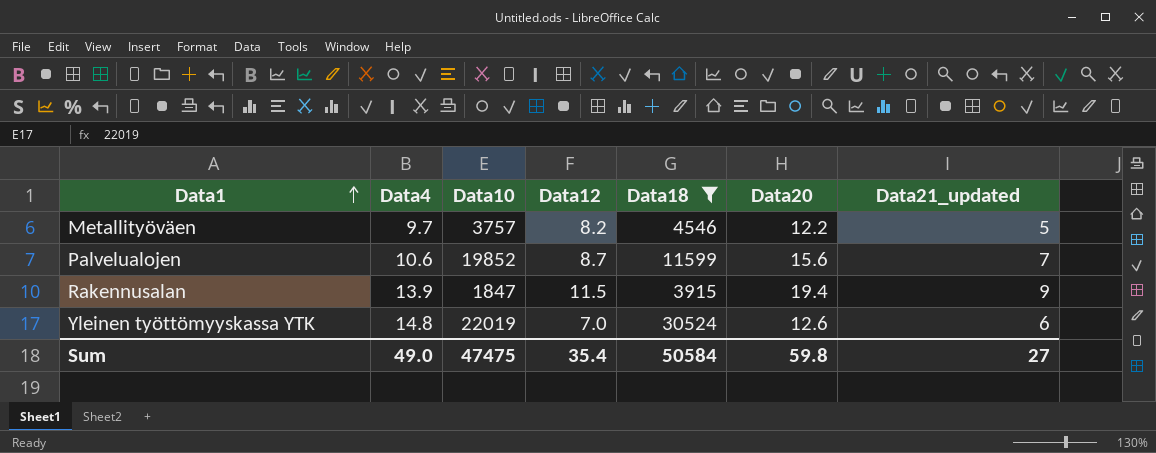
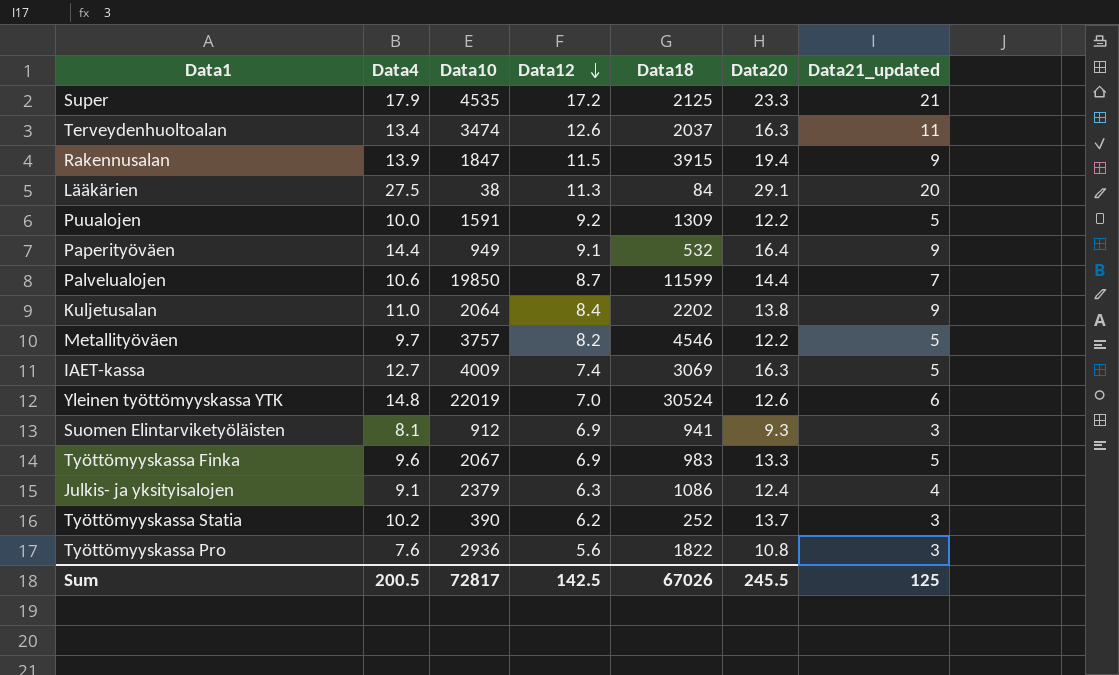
filter: Data18 >= 3915 -> none
row order: Data1 ascending -> Data12 descending
Palvelualojen | Data10: 19852 -> 19850
Palvelualojen | Data20: 15.6 -> 14.4
Sum | Data4: 49.0 -> 200.5
Sum | Data10: 47475 -> 72817
Sum | Data12: 35.4 -> 142.5
Sum | Data18: 50584 -> 67026
Sum | Data20: 59.8 -> 245.5
Sum | Data21_updated: 27 -> 125

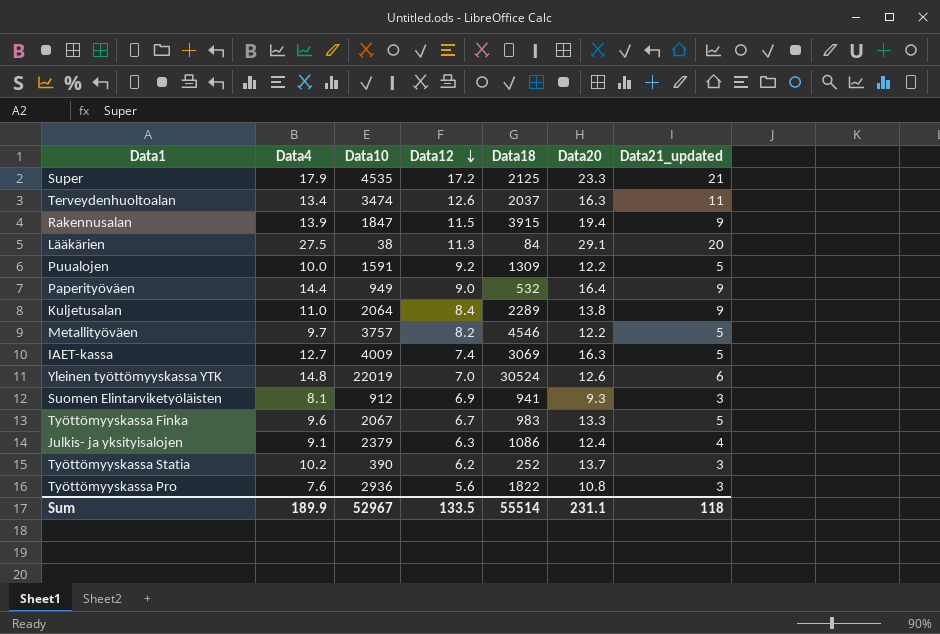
row Palvelualojen: 10.6 | 19850 | 8.7 | 11599 | 14.4 | 7 -> none
Paperityöväen | Data12: 9.1 -> 9.0
Kuljetusalan | Data18: 2202 -> 2289
Työttömyyskassa Finka | Data12: 6.9 -> 6.7
Sum | Data4: 200.5 -> 189.9
Sum | Data10: 72817 -> 52967
Sum | Data12: 142.5 -> 133.5
Sum | Data18: 67026 -> 55514
Sum | Data20: 245.5 -> 231.1
Sum | Data21_updated: 125 -> 118

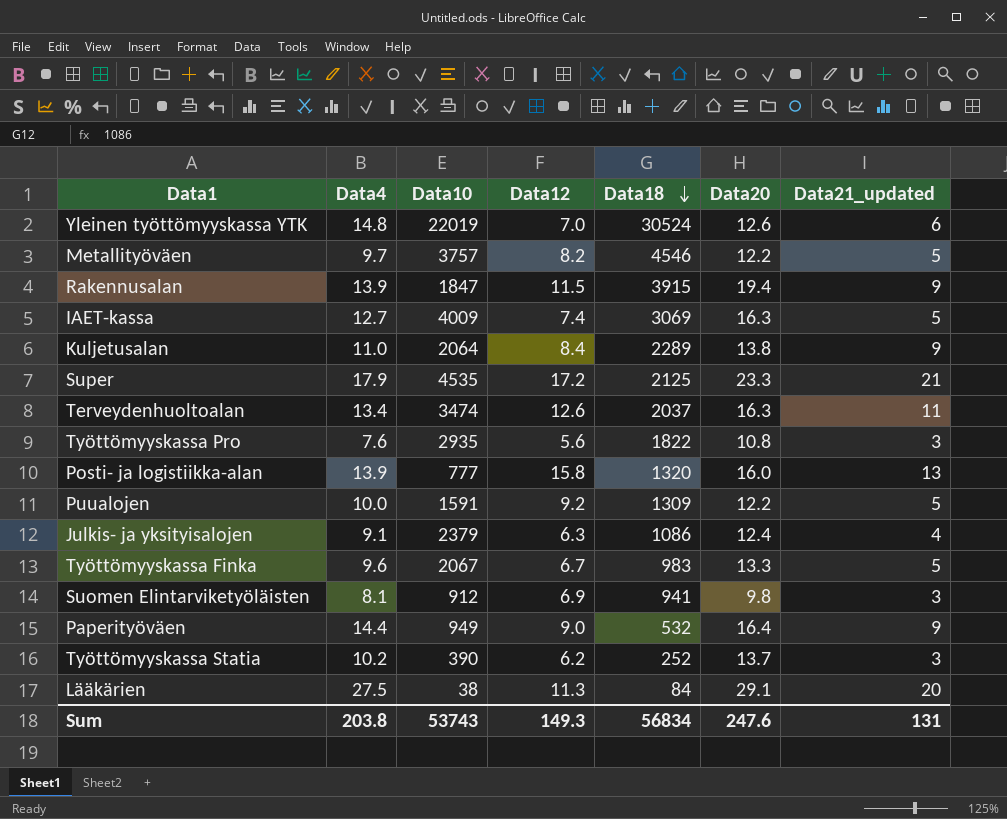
row order: Data12 descending -> Data18 descending
Työttömyyskassa Pro | Data10: 2936 -> 2935
row Posti- ja logistiikka-alan: none -> 13.9 | 777 | 15.8 | 1320 | 16.0 | 13
Suomen Elintarviketyöläisten | Data20: 9.3 -> 9.8
Sum | Data4: 189.9 -> 203.8
Sum | Data10: 52967 -> 53743
Sum | Data12: 133.5 -> 149.3
Sum | Data18: 55514 -> 56834
Sum | Data20: 231.1 -> 247.6
Sum | Data21_updated: 118 -> 131

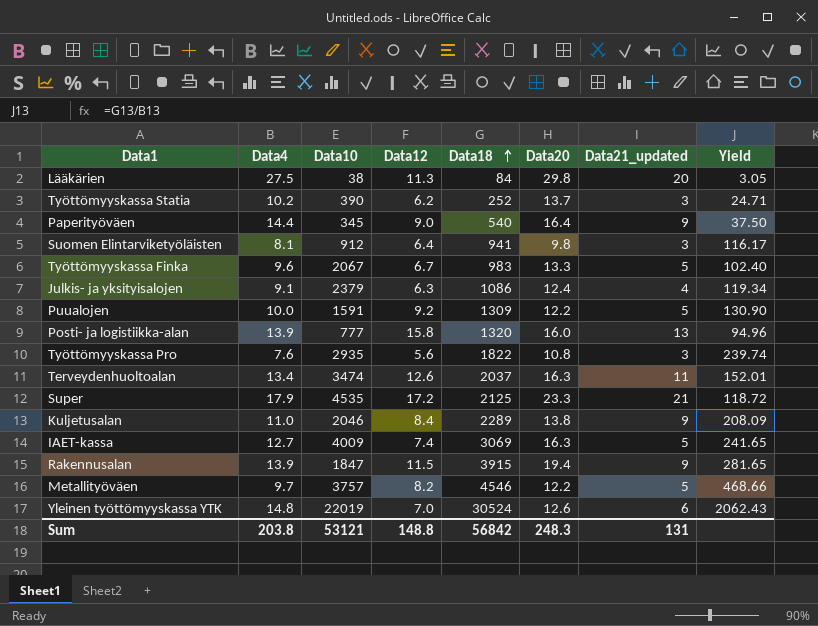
row order: Data18 descending -> Data18 ascending
column Yield | formula: none -> [Data18] / [Data4]
Lääkärien | Data20: 29.1 -> 29.8
Paperityöväen | Data10: 949 -> 345
Paperityöväen | Data18: 532 -> 540
Suomen Elintarviketyöläisten | Data12: 6.9 -> 6.4
Kuljetusalan | Data10: 2064 -> 2046
Sum | Data10: 53743 -> 53121
Sum | Data12: 149.3 -> 148.8
Sum | Data18: 56834 -> 56842
Sum | Data20: 247.6 -> 248.3

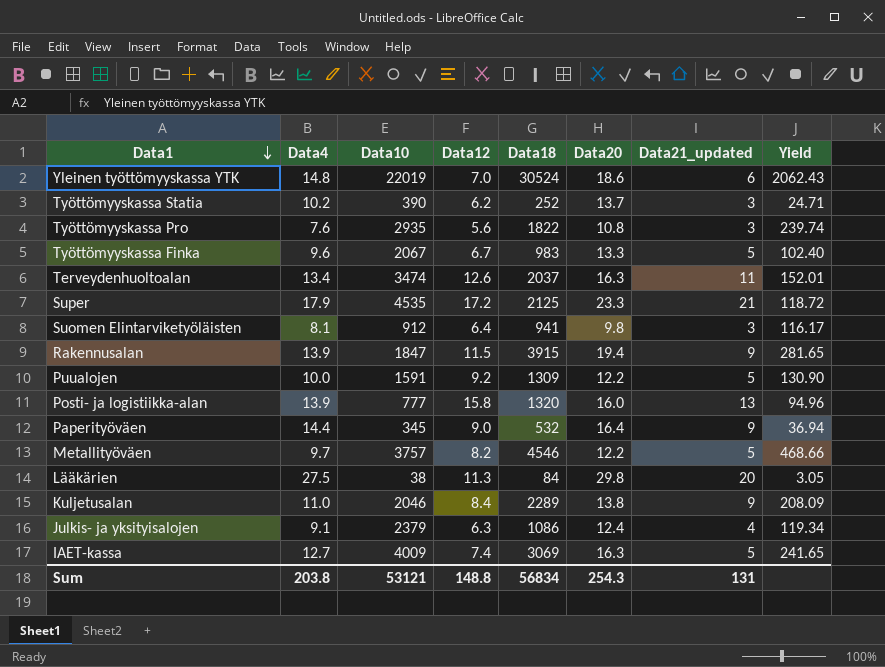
row order: Data18 ascending -> Data1 descending
Yleinen työttömyyskassa YTK | Data20: 12.6 -> 18.6
Paperityöväen | Data18: 540 -> 532
Paperityöväen | Yield: 37.50 -> 36.94
Sum | Data18: 56842 -> 56834
Sum | Data20: 248.3 -> 254.3

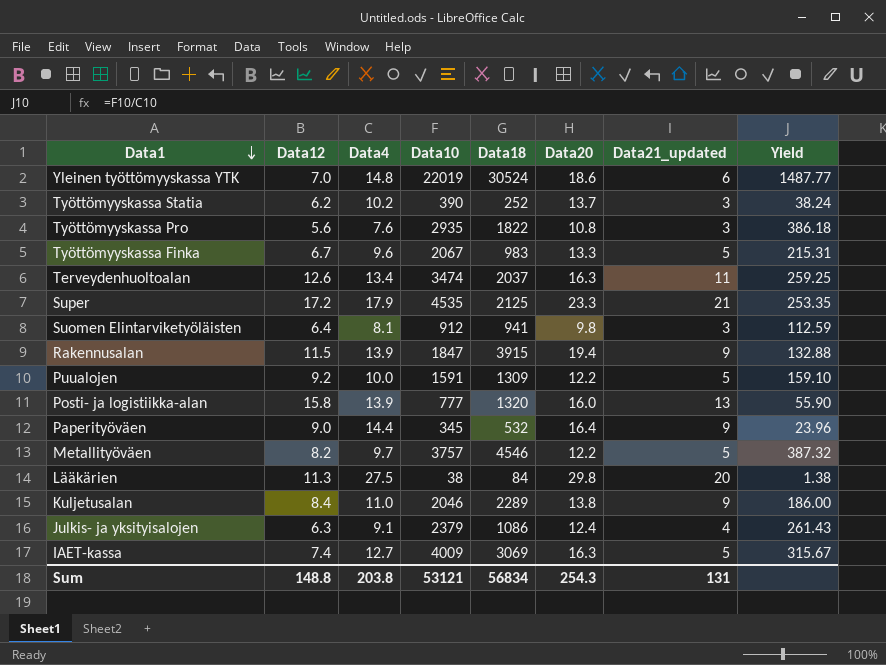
column Data12 | position: 4 -> 2
column Yield | formula: [Data18] / [Data4] -> [Data10] / [Data4]

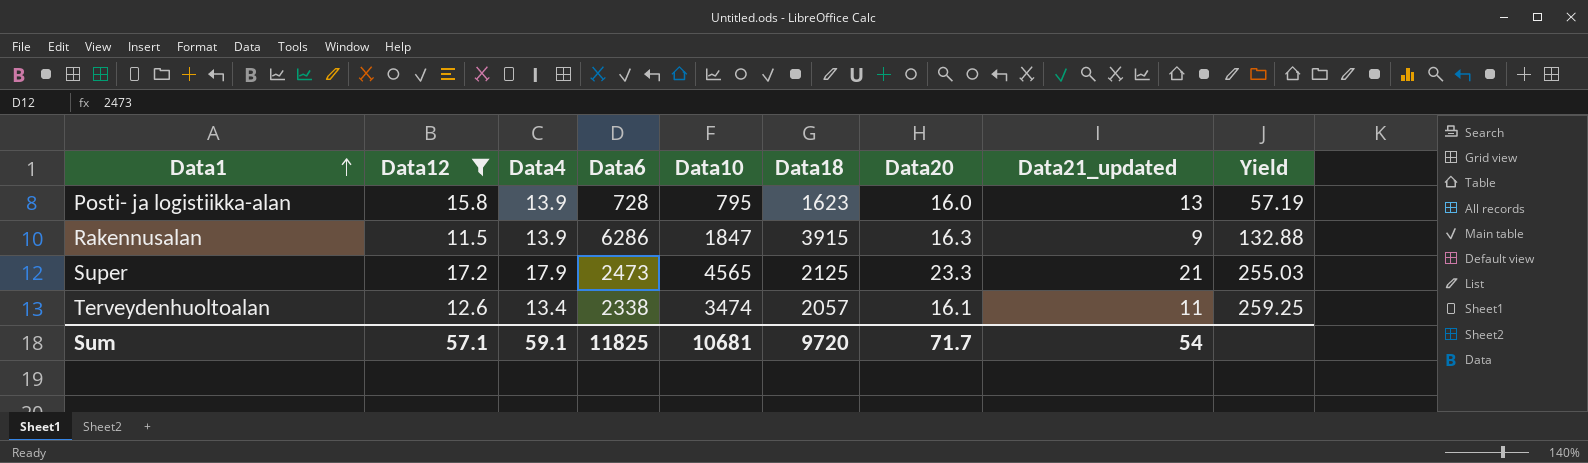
filter: none -> Data12 >= 11.5
row order: Data1 descending -> Data1 ascending
column Data6 | position: none -> 4
Posti- ja logistiikka-alan | Data10: 777 -> 795
Posti- ja logistiikka-alan | Data18: 1320 -> 1623
Posti- ja logistiikka-alan | Yield: 55.90 -> 57.19
Rakennusalan | Data20: 19.4 -> 16.3
Super | Data10: 4535 -> 4565
Super | Yield: 253.35 -> 255.03
Terveydenhuoltoalan | Data18: 2037 -> 2057
Terveydenhuoltoalan | Data20: 16.3 -> 16.1
Sum | Data12: 148.8 -> 57.1
Sum | Data4: 203.8 -> 59.1
Sum | Data10: 53121 -> 10681
Sum | Data18: 56834 -> 9720
Sum | Data20: 254.3 -> 71.7
Sum | Data21_updated: 131 -> 54

